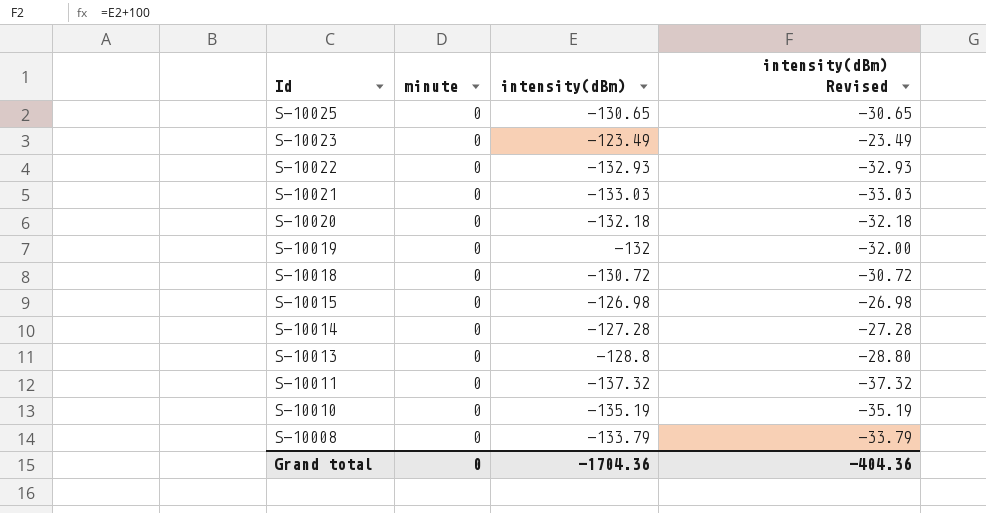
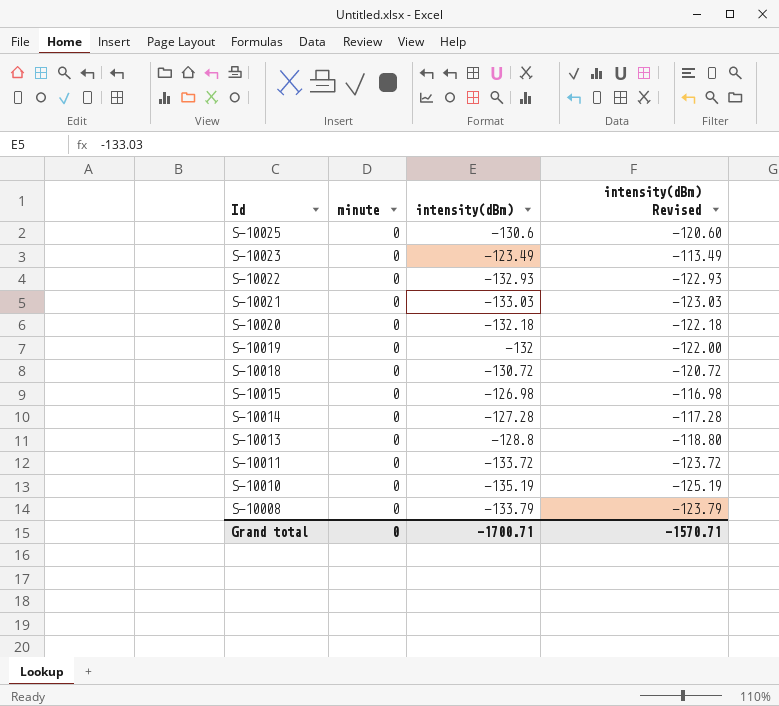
column intensity(dBm) Revised | formula: [intensity(dBm)] + 100 -> [intensity(dBm)] + 10
S-10025 | intensity(dBm): -130.65 -> -130.6
S-10011 | intensity(dBm): -137.32 -> -133.72
Grand total | intensity(dBm): -1704.36 -> -1700.71
Grand total | intensity(dBm) Revised: -404.36 -> -1570.71

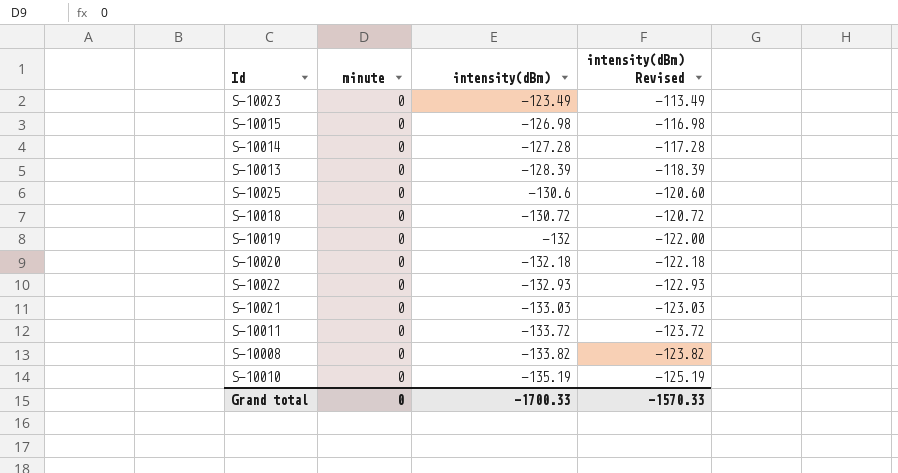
row order: Id descending -> intensity(dBm) descending
S-10013 | intensity(dBm): -128.8 -> -128.39
S-10013 | intensity(dBm) Revised: -118.80 -> -118.39
S-10008 | intensity(dBm): -133.79 -> -133.82
S-10008 | intensity(dBm) Revised: -123.79 -> -123.82
Grand total | intensity(dBm): -1700.71 -> -1700.33
Grand total | intensity(dBm) Revised: -1570.71 -> -1570.33

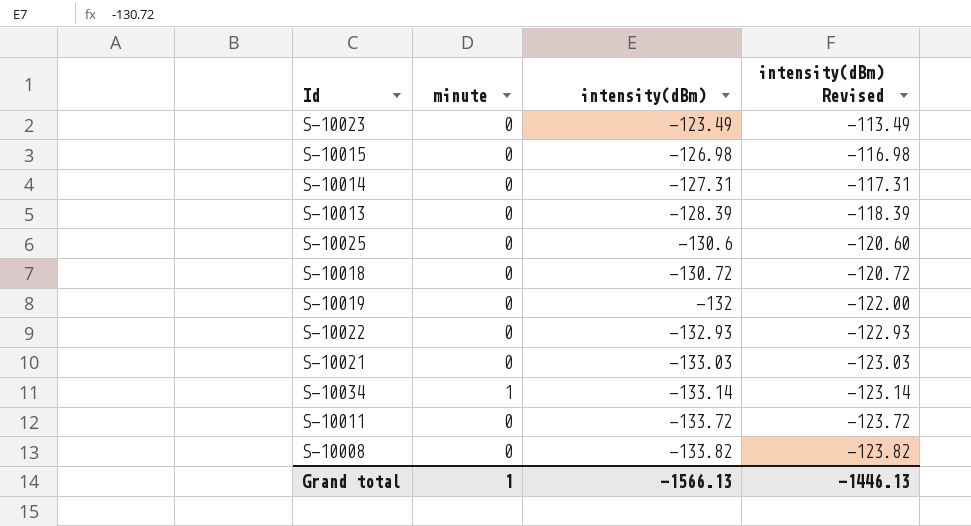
row S-10020: 0 | -132.18 | -122.18 -> none
row S-10010: 0 | -135.19 | -125.19 -> none
S-10014 | intensity(dBm): -127.28 -> -127.31
S-10014 | intensity(dBm) Revised: -117.28 -> -117.31
row S-10034: none -> 1 | -133.14 | -123.14
Grand total | minute: 0 -> 1
Grand total | intensity(dBm): -1700.33 -> -1566.13
Grand total | intensity(dBm) Revised: -1570.33 -> -1446.13

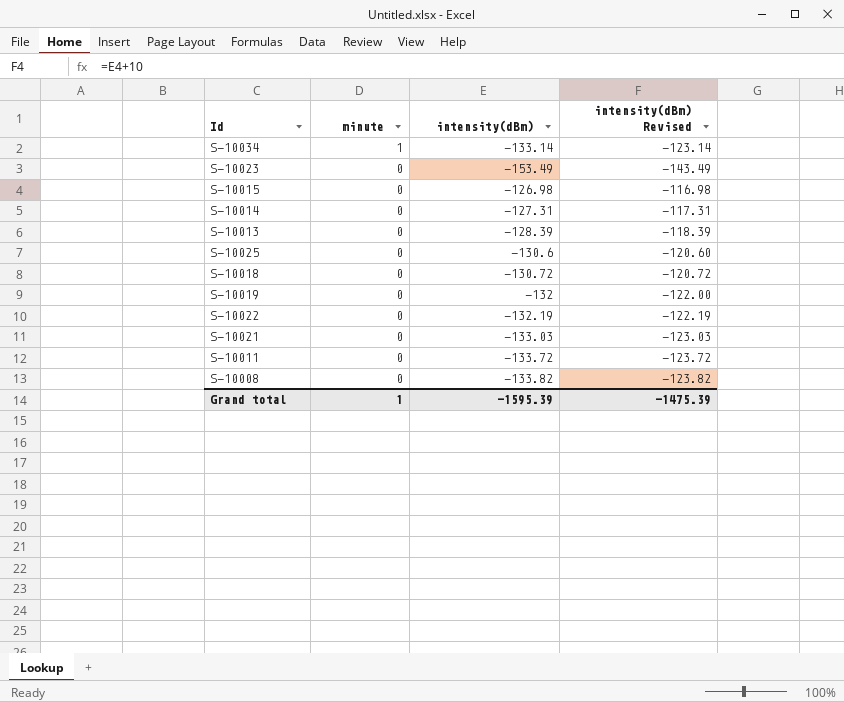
row order: intensity(dBm) descending -> minute descending
S-10023 | intensity(dBm): -123.49 -> -153.49
S-10023 | intensity(dBm) Revised: -113.49 -> -143.49
S-10022 | intensity(dBm): -132.93 -> -132.19
S-10022 | intensity(dBm) Revised: -122.93 -> -122.19
Grand total | intensity(dBm): -1566.13 -> -1595.39
Grand total | intensity(dBm) Revised: -1446.13 -> -1475.39

